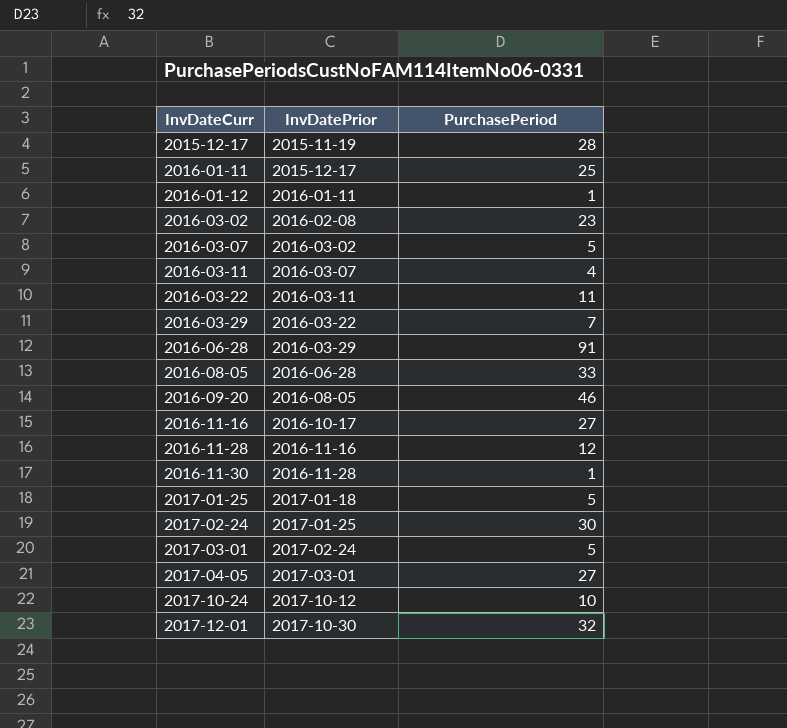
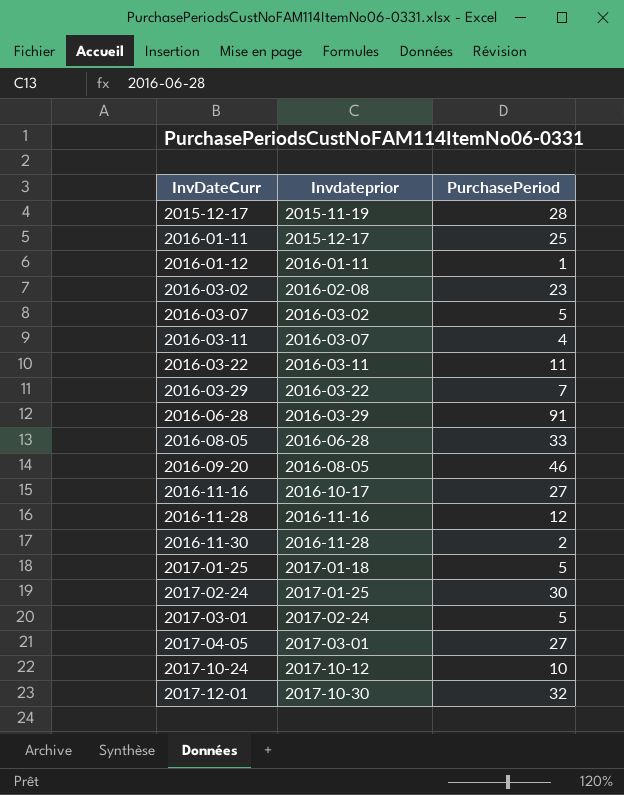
column name: InvDatePrior -> Invdateprior
2016-11-30 | PurchasePeriod: 1 -> 2

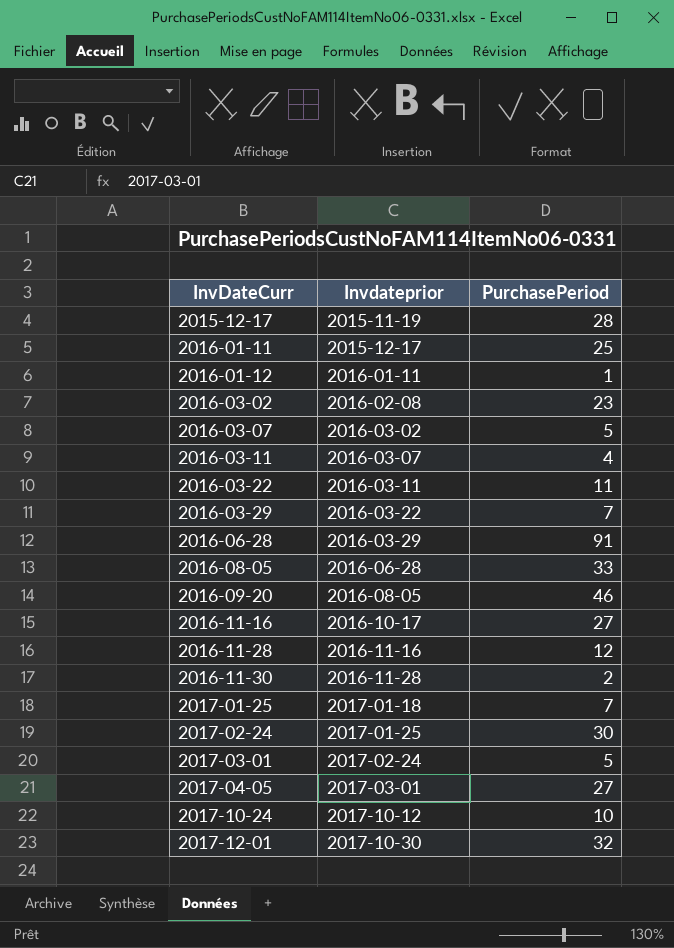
2017-01-25 | PurchasePeriod: 5 -> 7

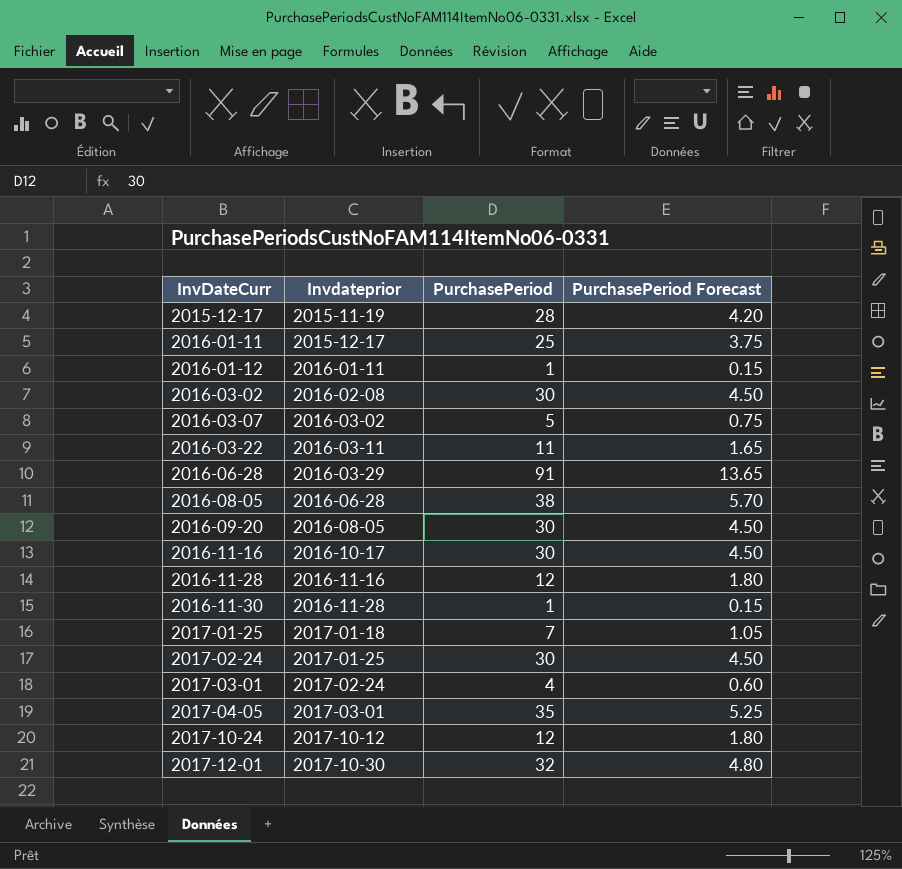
column PurchasePeriod Forecast | formula: none -> [PurchasePeriod] * 0.15
row 2016-03-11: 2016-03-07 | 4 -> none
row 2016-03-29: 2016-03-22 | 7 -> none
2016-03-02 | PurchasePeriod: 23 -> 30
2016-08-05 | PurchasePeriod: 33 -> 38
2016-09-20 | PurchasePeriod: 46 -> 30
2016-11-16 | PurchasePeriod: 27 -> 30
2016-11-30 | PurchasePeriod: 2 -> 1
2017-03-01 | PurchasePeriod: 5 -> 4
2017-04-05 | PurchasePeriod: 27 -> 35
2017-10-24 | PurchasePeriod: 10 -> 12

